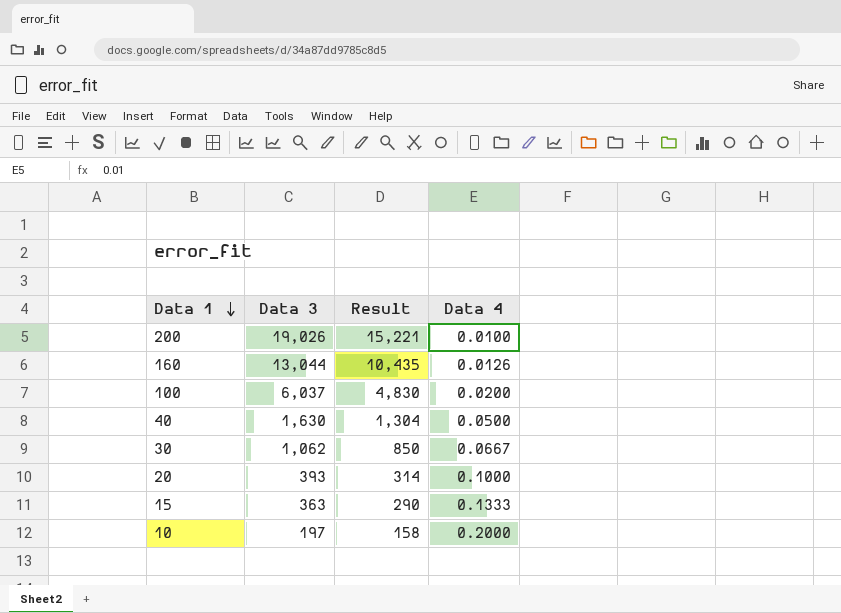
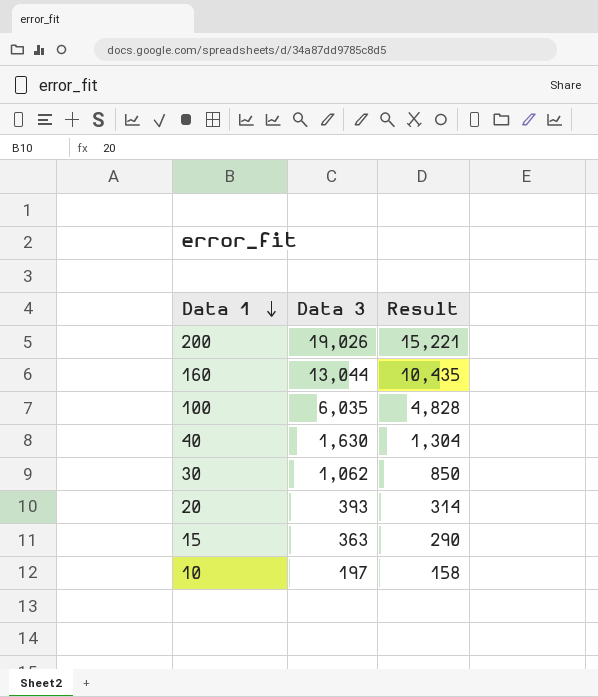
column Data 4 | position: 4 -> none
100 | Data 3: 6,037 -> 6,035
100 | Result: 4,830 -> 4,828

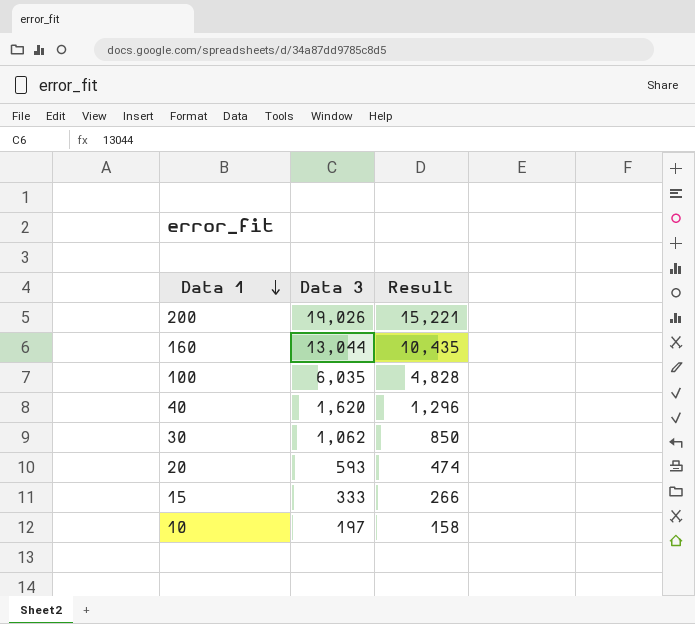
40 | Data 3: 1,630 -> 1,620
40 | Result: 1,304 -> 1,296
20 | Data 3: 393 -> 593
20 | Result: 314 -> 474
15 | Data 3: 363 -> 333
15 | Result: 290 -> 266

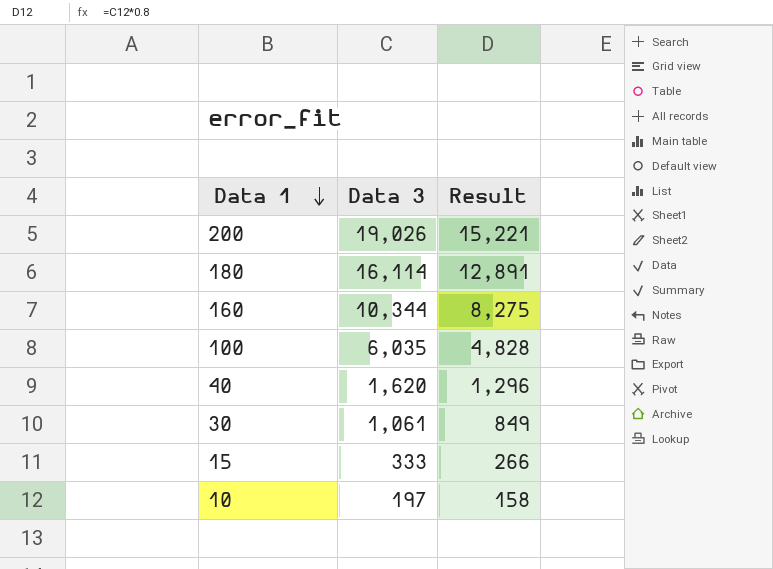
row 20: 593 | 474 -> none
row 180: none -> 16,114 | 12,891
160 | Data 3: 13,044 -> 10,344
160 | Result: 10,435 -> 8,275
30 | Data 3: 1,062 -> 1,061
30 | Result: 850 -> 849

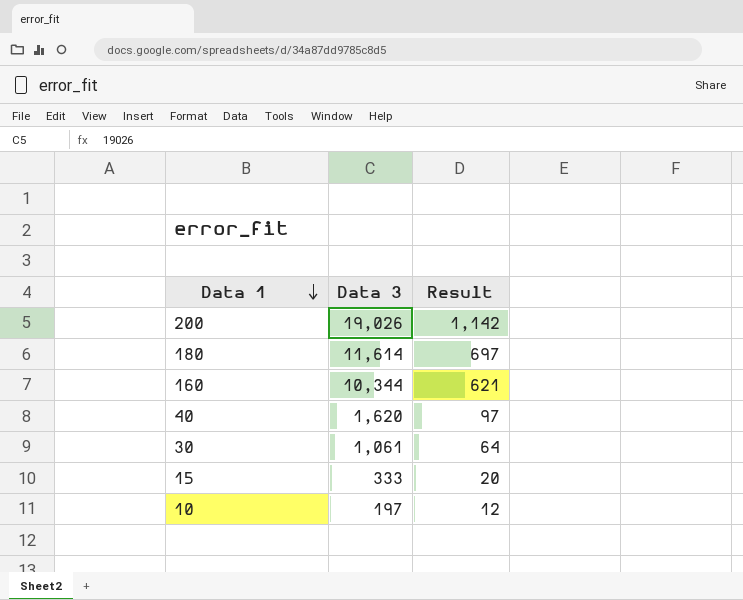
column Result | formula: [Data 3] * 0.8 -> [Data 3] * 0.06
row 100: 6,035 | 4,828 -> none
180 | Data 3: 16,114 -> 11,614

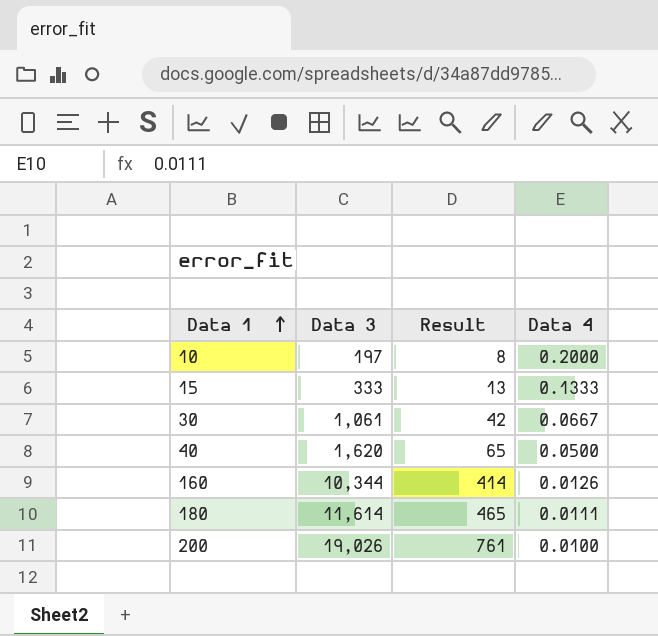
row order: Data 1 descending -> Data 1 ascending
column Result | formula: [Data 3] * 0.06 -> [Data 3] * 0.04
column Data 4 | position: none -> 4

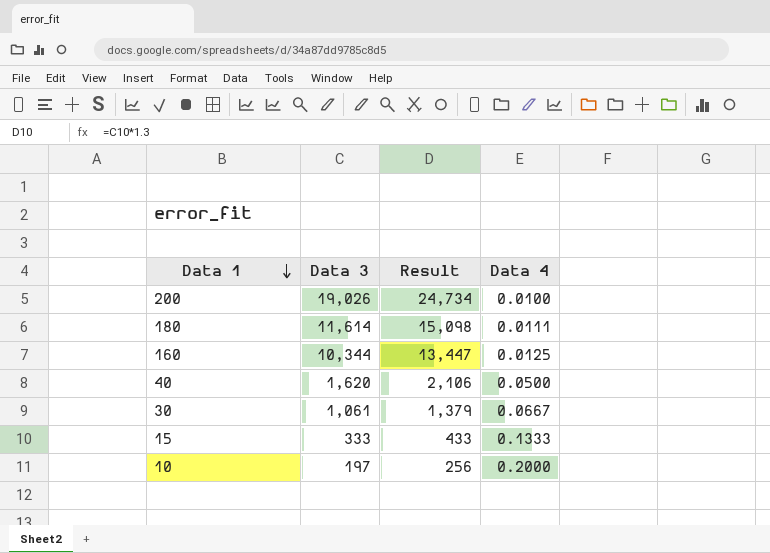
row order: Data 1 ascending -> Data 1 descending
column Result | formula: [Data 3] * 0.04 -> [Data 3] * 1.3
160 | Data 4: 0.0126 -> 0.0125

